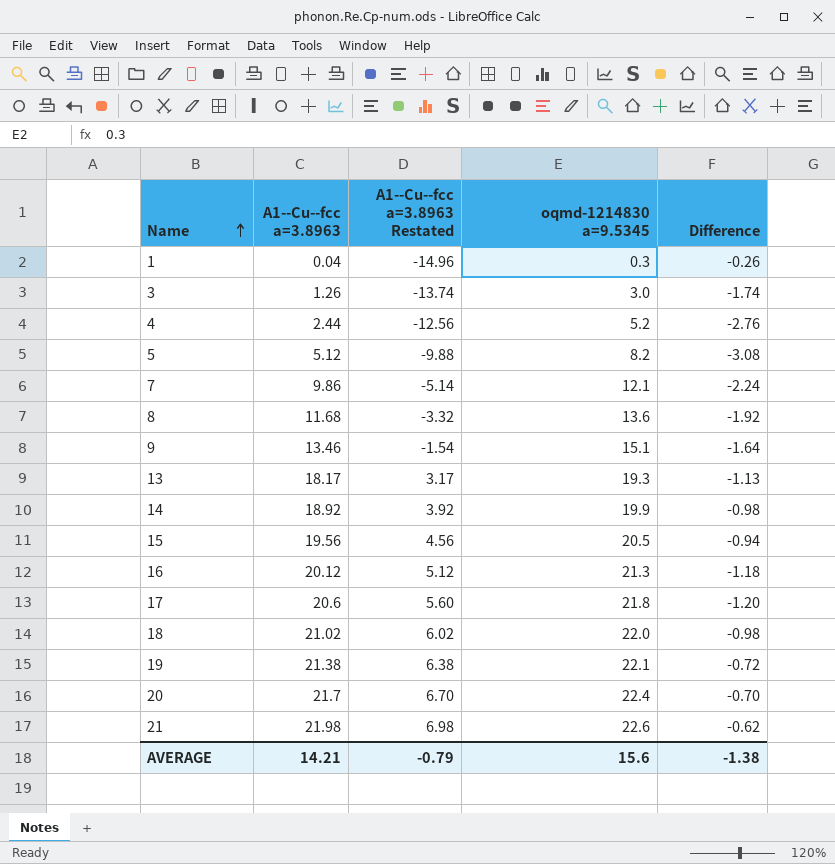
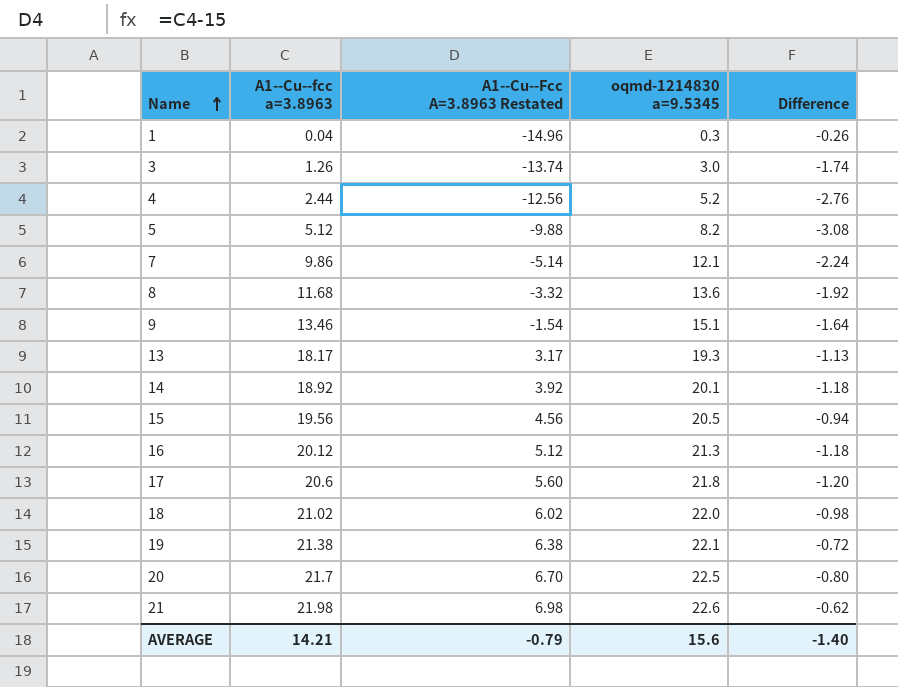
column name: A1--Cu--fcc a=3.8963 Restated -> A1--Cu--Fcc A=3.8963 Restated
14 | oqmd-1214830 a=9.5345: 19.9 -> 20.1
14 | Difference: -0.98 -> -1.18
20 | oqmd-1214830 a=9.5345: 22.4 -> 22.5
20 | Difference: -0.70 -> -0.80
AVERAGE | Difference: -1.38 -> -1.40

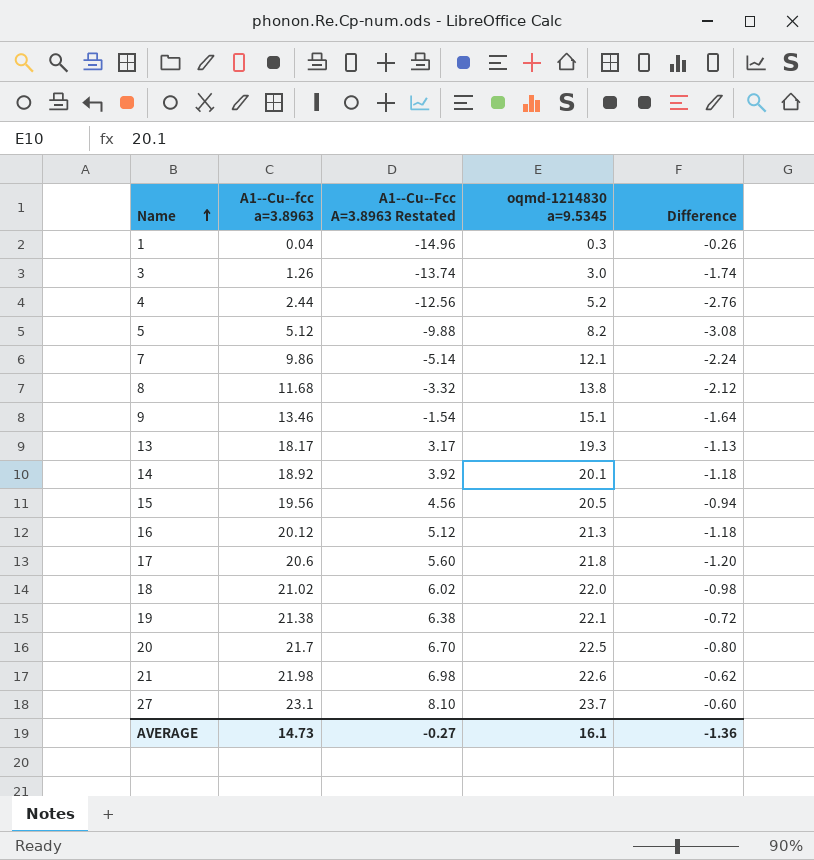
8 | oqmd-1214830 a=9.5345: 13.6 -> 13.8
8 | Difference: -1.92 -> -2.12
row 27: none -> 23.1 | 8.10 | 23.7 | -0.60
AVERAGE | A1--Cu--fcc a=3.8963: 14.21 -> 14.73
AVERAGE | A1--Cu--Fcc A=3.8963 Restated: -0.79 -> -0.27
AVERAGE | oqmd-1214830 a=9.5345: 15.6 -> 16.1
AVERAGE | Difference: -1.40 -> -1.36

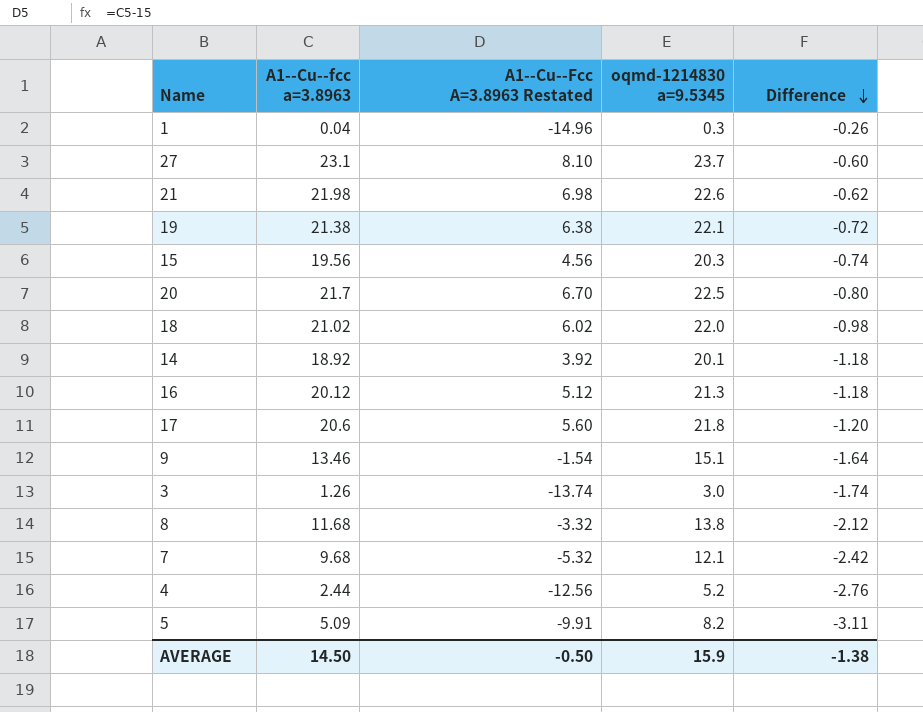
row order: Name ascending -> Difference descending
row 13: 18.17 | 3.17 | 19.3 | -1.13 -> none
15 | oqmd-1214830 a=9.5345: 20.5 -> 20.3
15 | Difference: -0.94 -> -0.74
7 | A1--Cu--fcc a=3.8963: 9.86 -> 9.68
7 | A1--Cu--Fcc A=3.8963 Restated: -5.14 -> -5.32
7 | Difference: -2.24 -> -2.42
5 | A1--Cu--fcc a=3.8963: 5.12 -> 5.09
5 | A1--Cu--Fcc A=3.8963 Restated: -9.88 -> -9.91
5 | Difference: -3.08 -> -3.11
AVERAGE | A1--Cu--fcc a=3.8963: 14.73 -> 14.50
AVERAGE | A1--Cu--Fcc A=3.8963 Restated: -0.27 -> -0.50
AVERAGE | oqmd-1214830 a=9.5345: 16.1 -> 15.9
AVERAGE | Difference: -1.36 -> -1.38

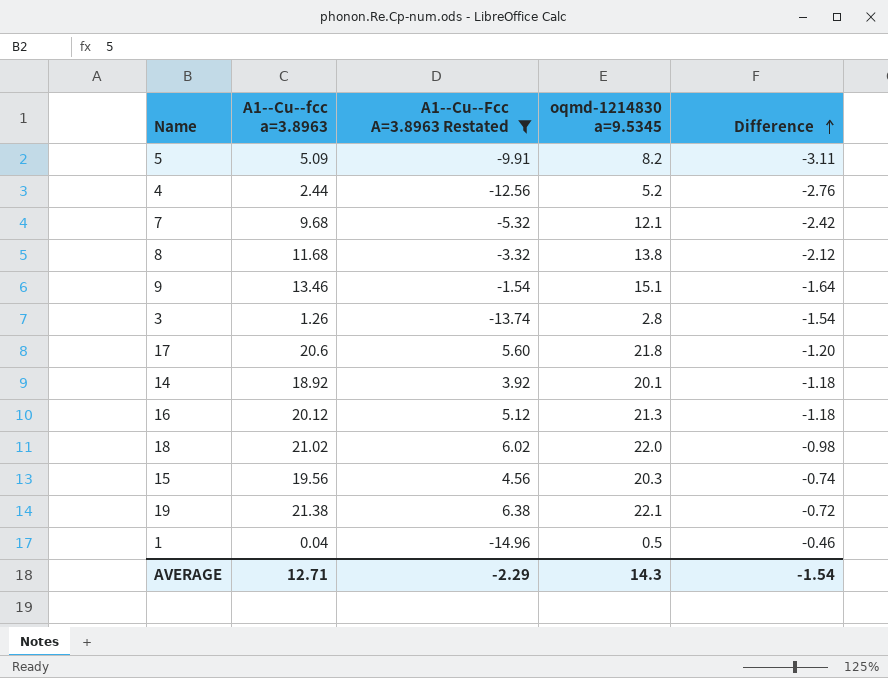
filter: none -> A1--Cu--Fcc A=3.8963 Restated <= 6.38
row order: Difference descending -> Difference ascending
3 | oqmd-1214830 a=9.5345: 3.0 -> 2.8
3 | Difference: -1.74 -> -1.54
1 | oqmd-1214830 a=9.5345: 0.3 -> 0.5
1 | Difference: -0.26 -> -0.46
AVERAGE | A1--Cu--fcc a=3.8963: 14.50 -> 12.71
AVERAGE | A1--Cu--Fcc A=3.8963 Restated: -0.50 -> -2.29
AVERAGE | oqmd-1214830 a=9.5345: 15.9 -> 14.3
AVERAGE | Difference: -1.38 -> -1.54

